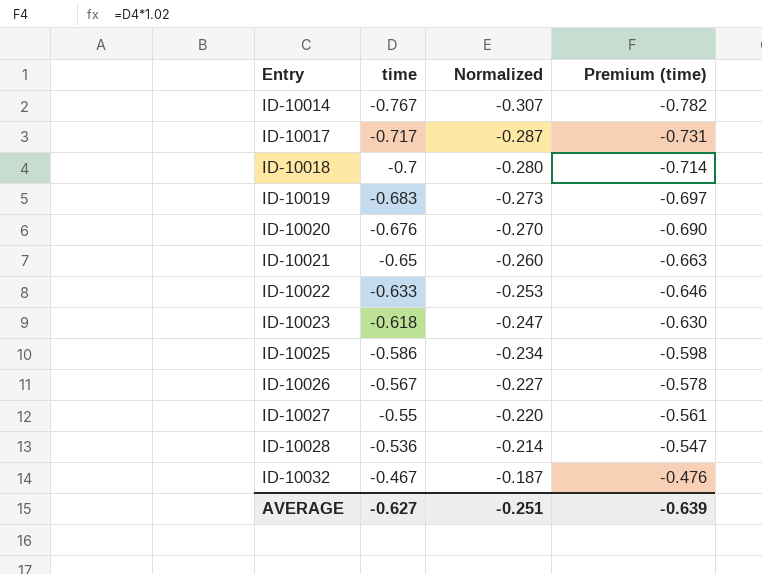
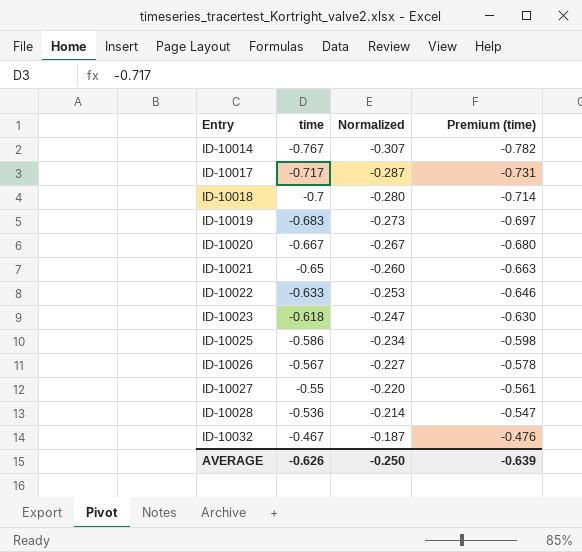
ID-10020 | time: -0.676 -> -0.667
ID-10020 | Normalized: -0.270 -> -0.267
ID-10020 | Premium (time): -0.690 -> -0.680
AVERAGE | time: -0.627 -> -0.626
AVERAGE | Normalized: -0.251 -> -0.250

